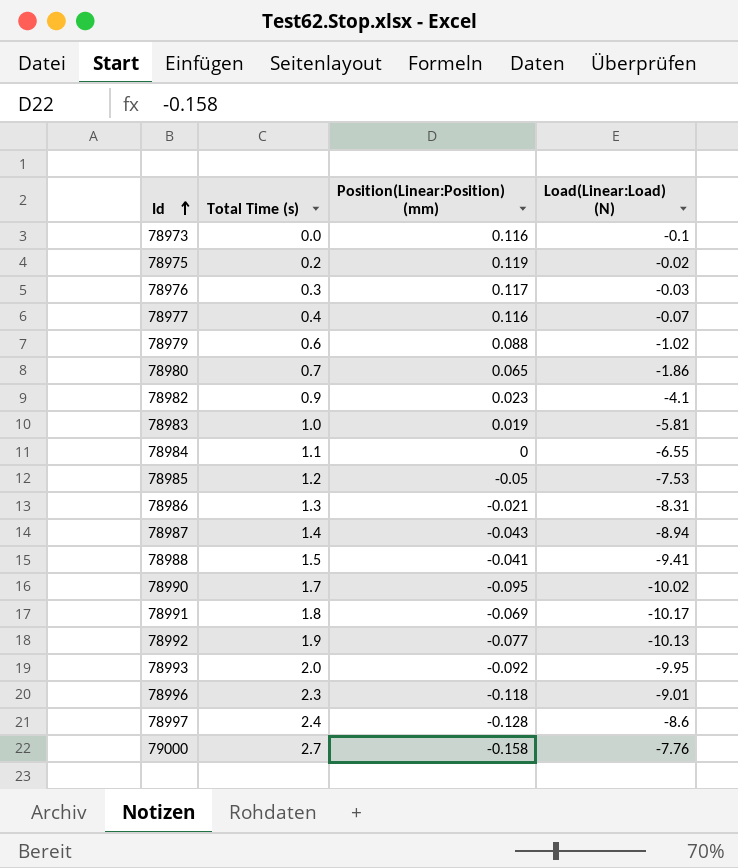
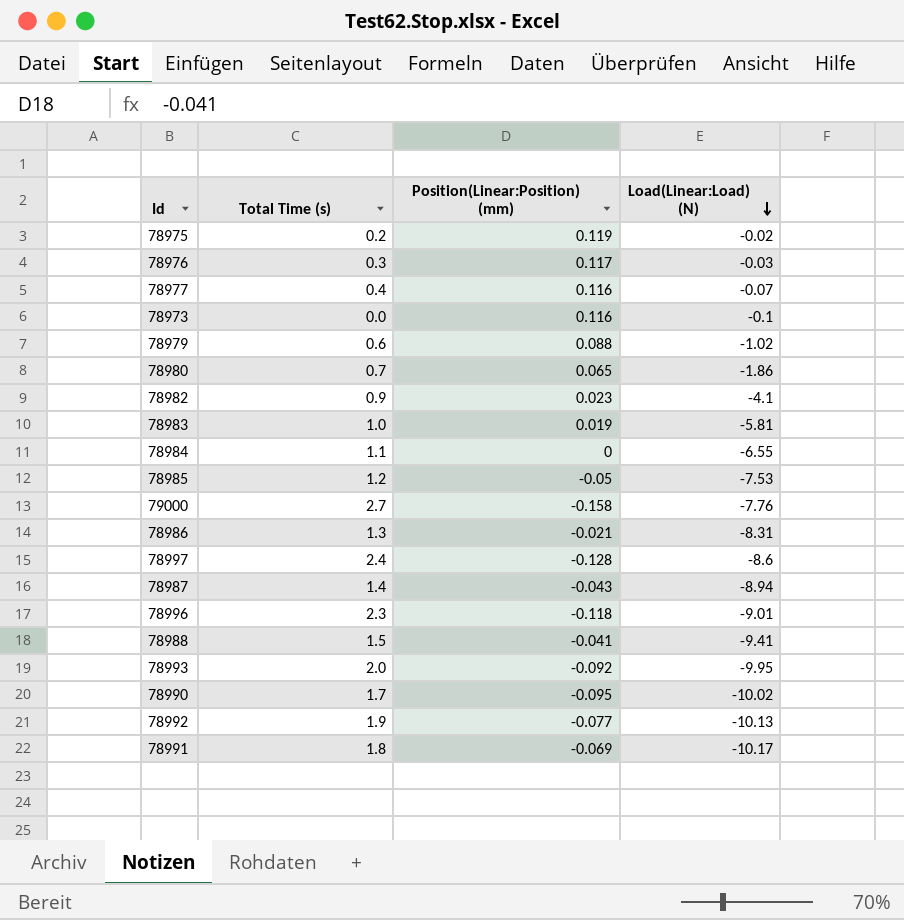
row order: Id ascending -> Load(Linear:Load) (N) descending

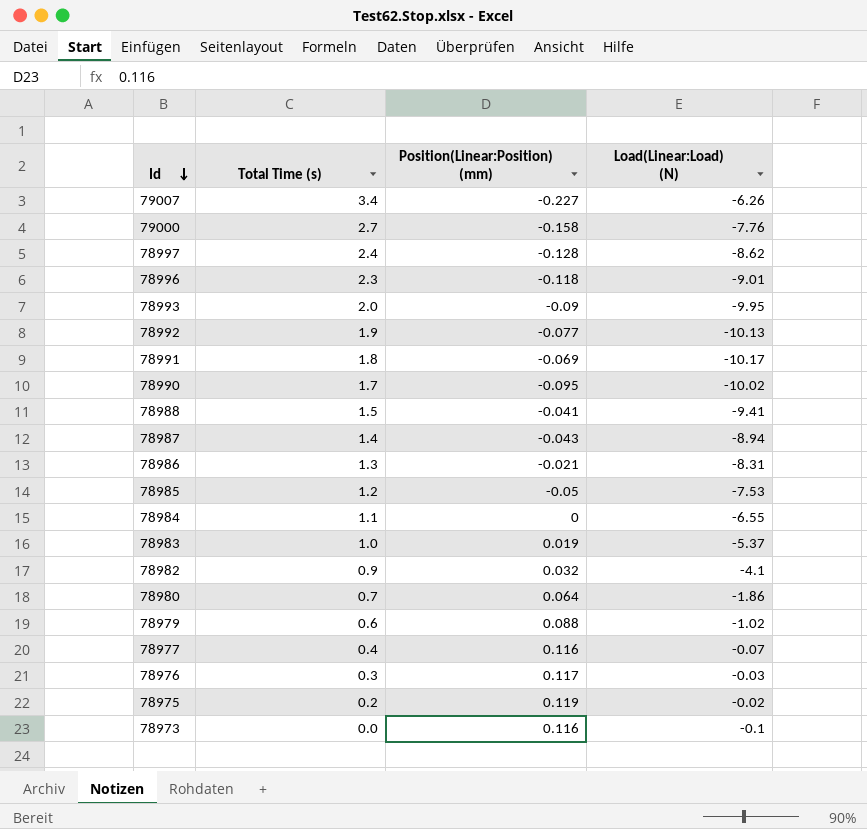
row order: Load(Linear:Load) (N) descending -> Id descending
row 79007: none -> 3.4 | -0.227 | -6.26
78997 | Load(Linear:Load) (N): -8.6 -> -8.62
78993 | Position(Linear:Position) (mm): -0.092 -> -0.09
78983 | Load(Linear:Load) (N): -5.81 -> -5.37
78982 | Position(Linear:Position) (mm): 0.023 -> 0.032
78980 | Position(Linear:Position) (mm): 0.065 -> 0.064

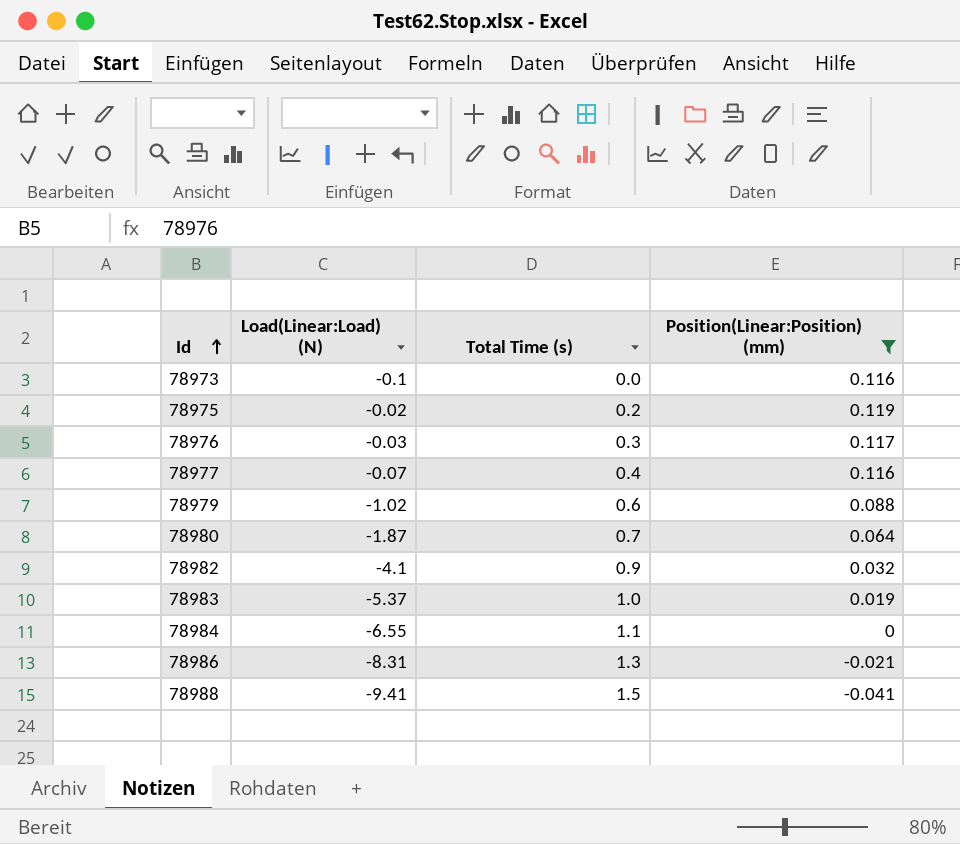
filter: none -> Position(Linear:Position) (mm) >= -0.041
row order: Id descending -> Id ascending
column Load(Linear:Load) (N) | position: 4 -> 2
78980 | Load(Linear:Load) (N): -1.86 -> -1.87

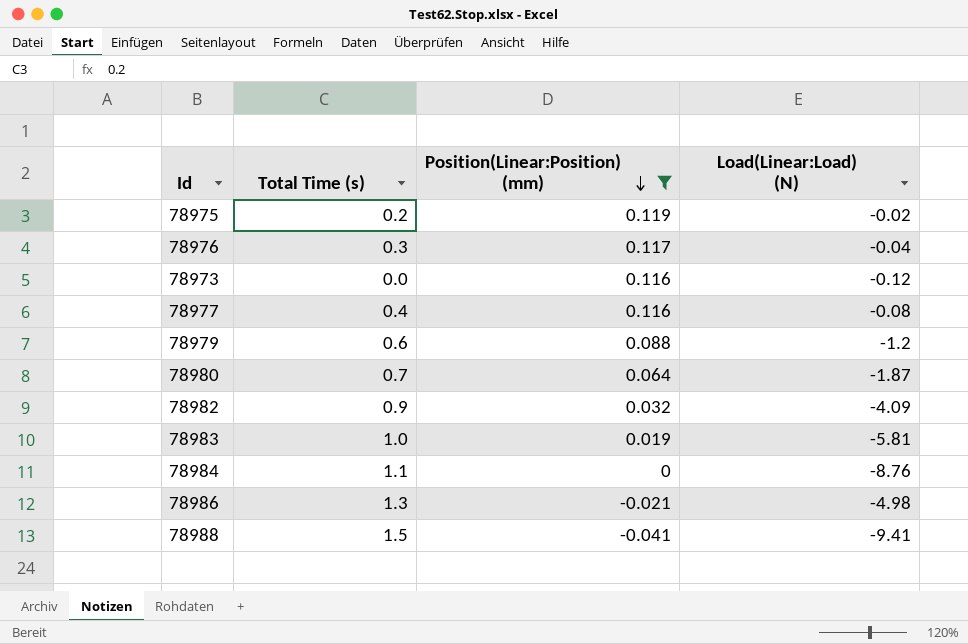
row order: Id ascending -> Position(Linear:Position) (mm) descending
column Load(Linear:Load) (N) | position: 2 -> 4
78976 | Load(Linear:Load) (N): -0.03 -> -0.04
78973 | Load(Linear:Load) (N): -0.1 -> -0.12
78977 | Load(Linear:Load) (N): -0.07 -> -0.08
78979 | Load(Linear:Load) (N): -1.02 -> -1.2
78982 | Load(Linear:Load) (N): -4.1 -> -4.09
78983 | Load(Linear:Load) (N): -5.37 -> -5.81
78984 | Load(Linear:Load) (N): -6.55 -> -8.76
78986 | Load(Linear:Load) (N): -8.31 -> -4.98

